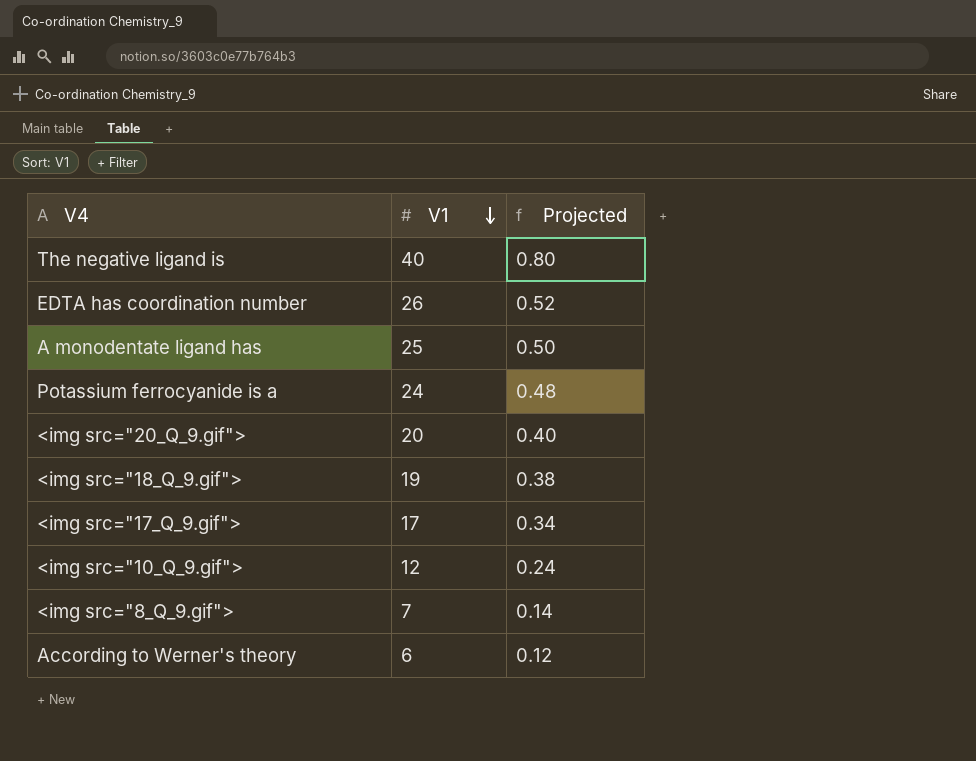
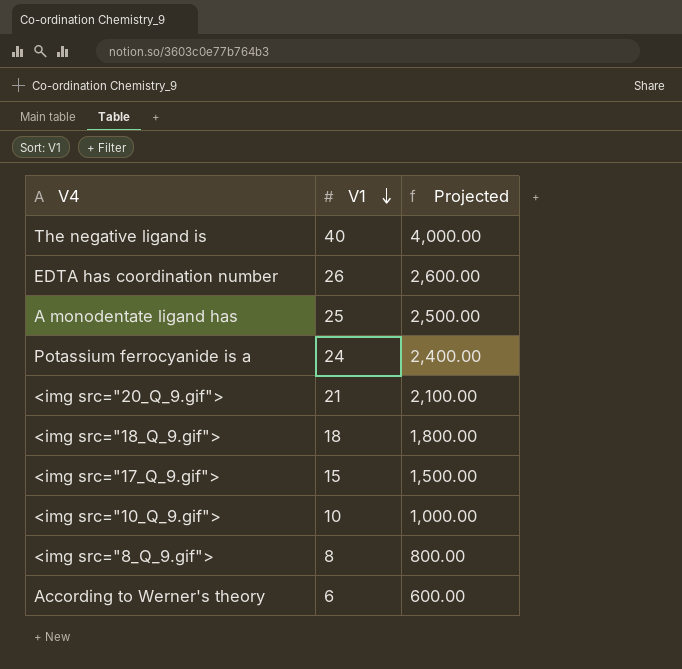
column Projected | formula: [V1] * 0.02 -> [V1] * 100
<img src="20_Q_9.gif"> | V1: 20 -> 21
<img src="18_Q_9.gif"> | V1: 19 -> 18
<img src="17_Q_9.gif"> | V1: 17 -> 15
<img src="10_Q_9.gif"> | V1: 12 -> 10
<img src="8_Q_9.gif"> | V1: 7 -> 8

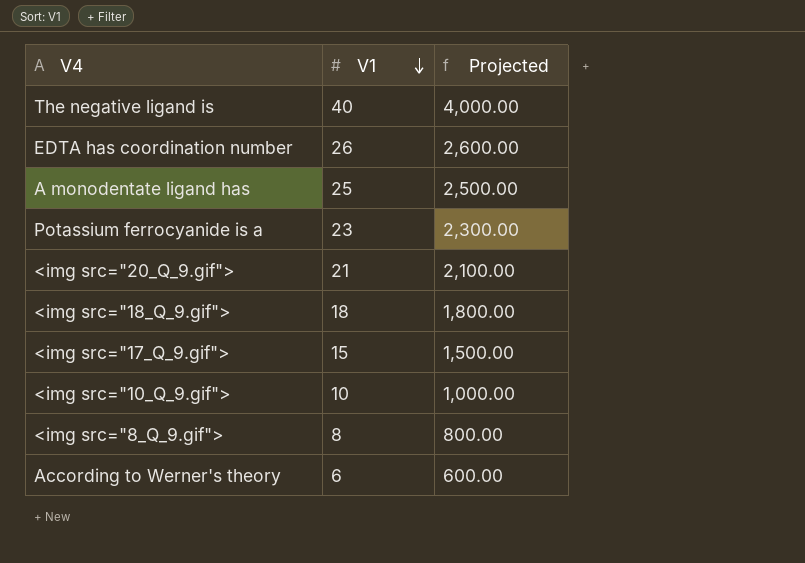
Potassium ferrocyanide is a | V1: 24 -> 23
Potassium ferrocyanide is a | Projected: 2,400.00 -> 2,300.00

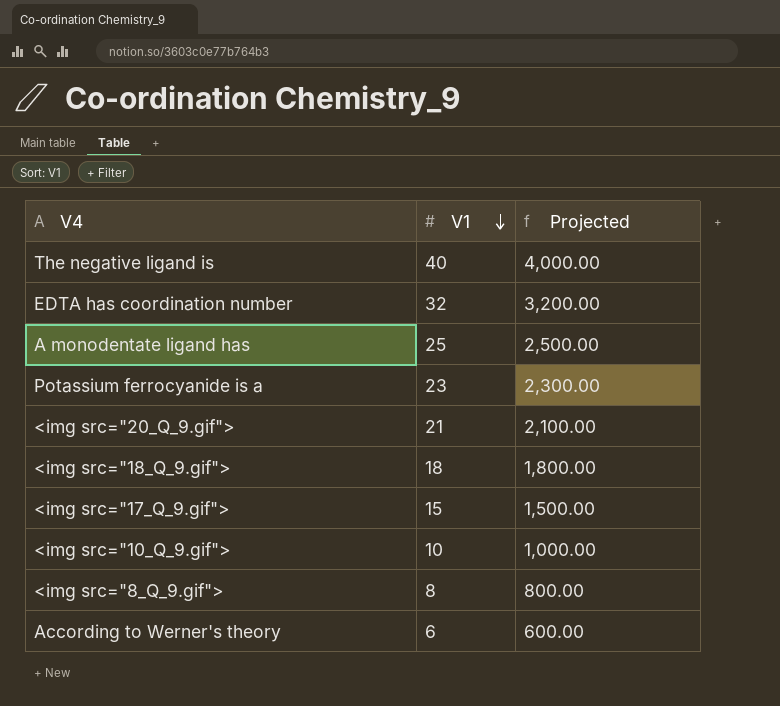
EDTA has coordination number | V1: 26 -> 32
EDTA has coordination number | Projected: 2,600.00 -> 3,200.00

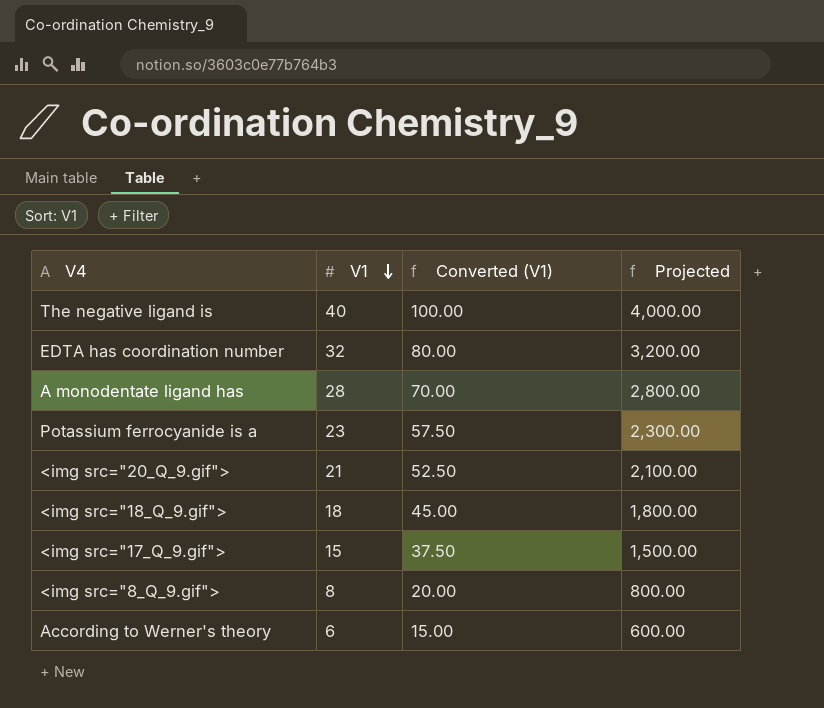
column Converted (V1) | formula: none -> [V1] * 2.5
row <img src="10_Q_9.gif">: 10 | 1,000.00 -> none
A monodentate ligand has | V1: 25 -> 28
A monodentate ligand has | Projected: 2,500.00 -> 2,800.00

